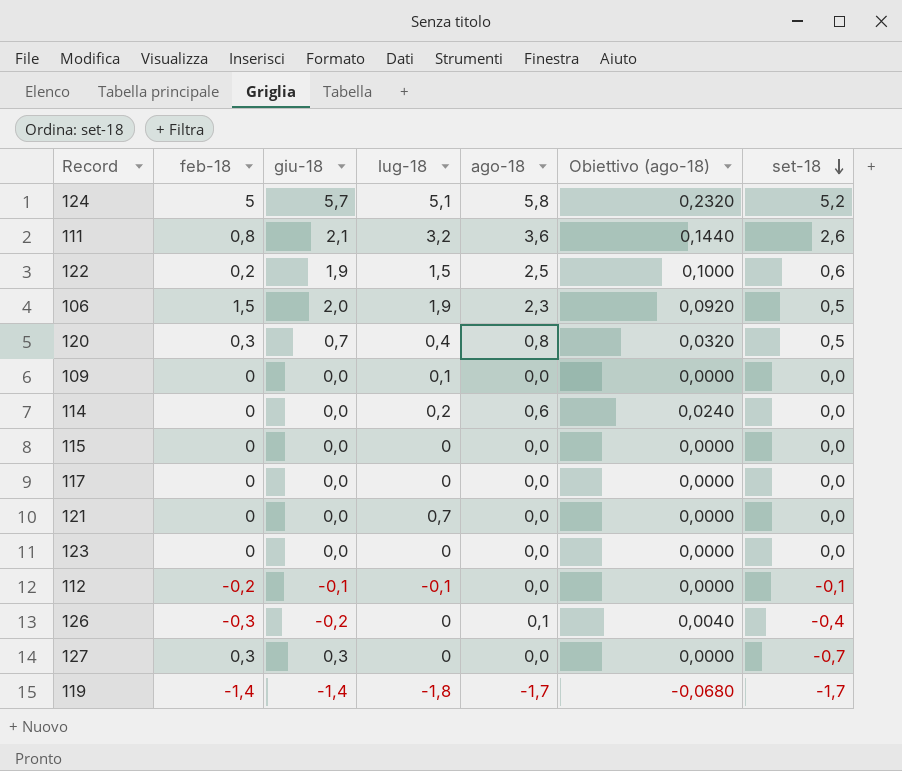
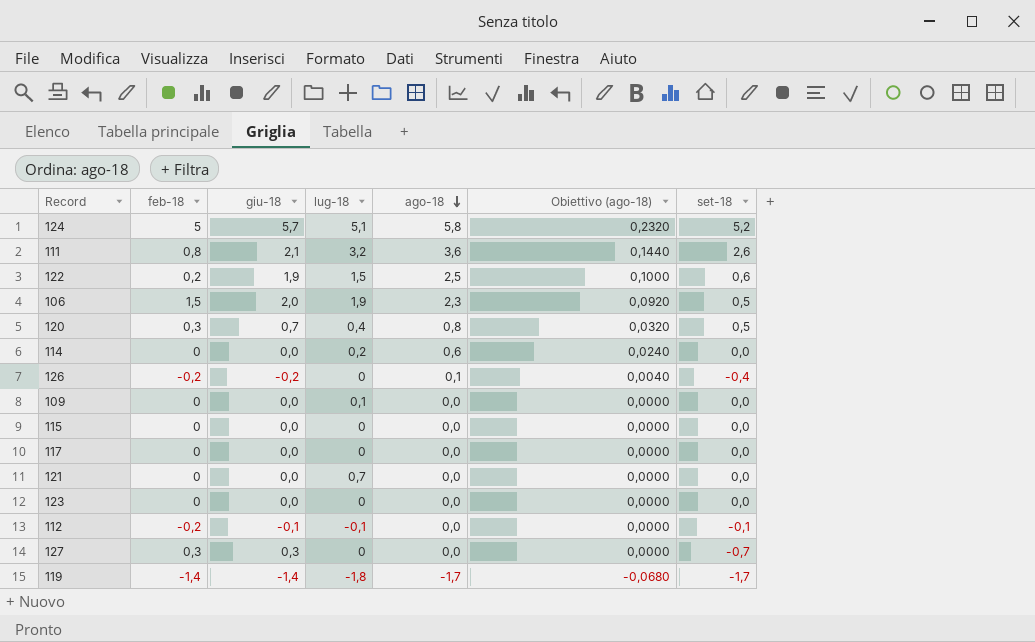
row order: set-18 descending -> ago-18 descending
126 | feb-18: -0,3 -> -0,2

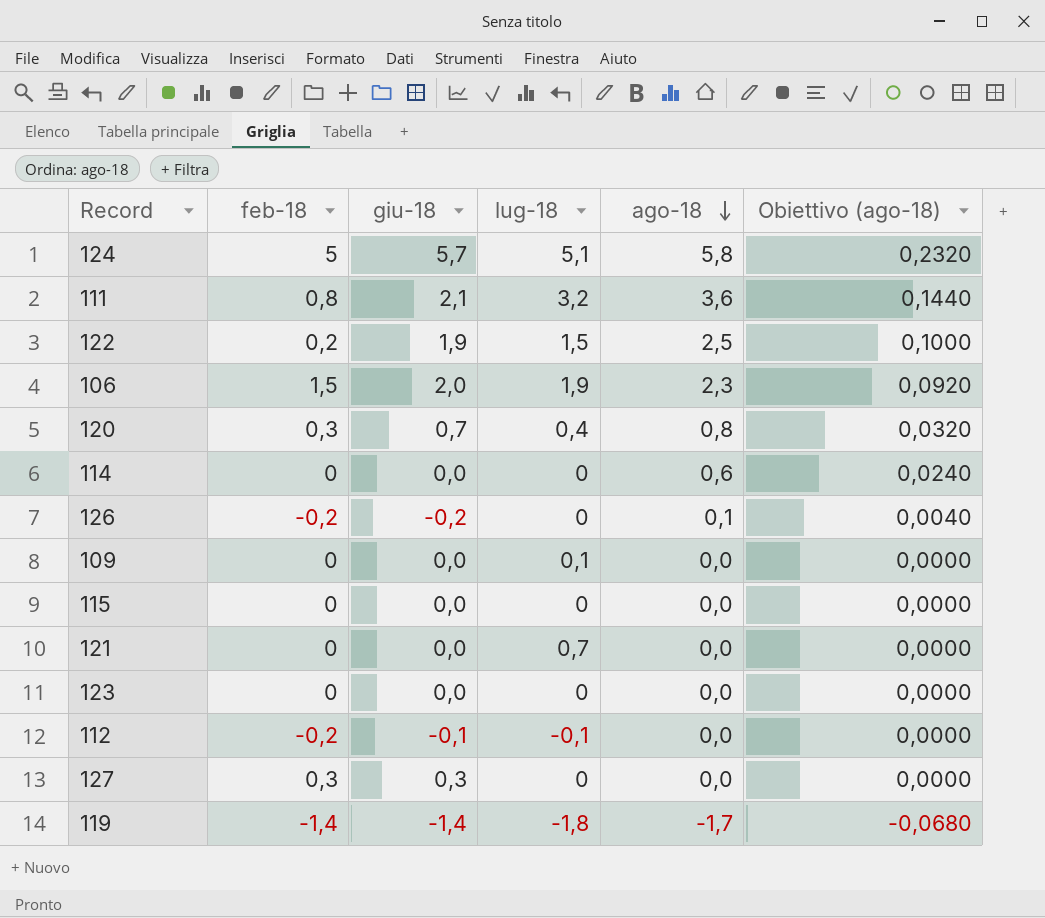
column set-18 | position: 7 -> none
row 117: 0 | 0,0 | 0 | 0,0 | 0,0000 | 0,0 -> none
114 | lug-18: 0,2 -> 0

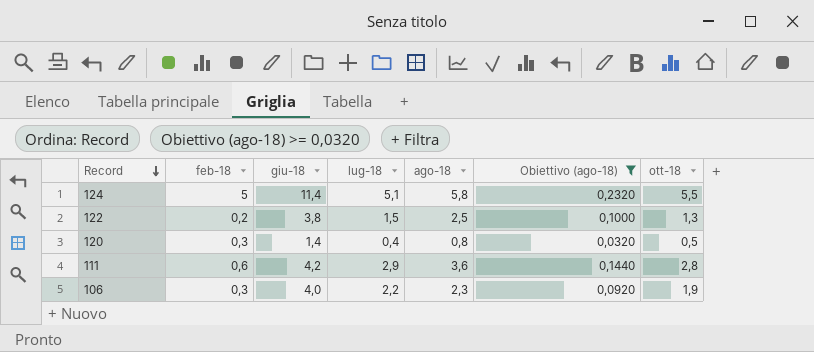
filter: none -> Obiettivo (ago-18) >= 0,0320
row order: ago-18 descending -> Record descending
column ott-18 | position: none -> 7
124 | giu-18: 5,7 -> 11,4
122 | giu-18: 1,9 -> 3,8
120 | giu-18: 0,7 -> 1,4
111 | feb-18: 0,8 -> 0,6
111 | giu-18: 2,1 -> 4,2
111 | lug-18: 3,2 -> 2,9
106 | feb-18: 1,5 -> 0,3
106 | giu-18: 2,0 -> 4,0
106 | lug-18: 1,9 -> 2,2

